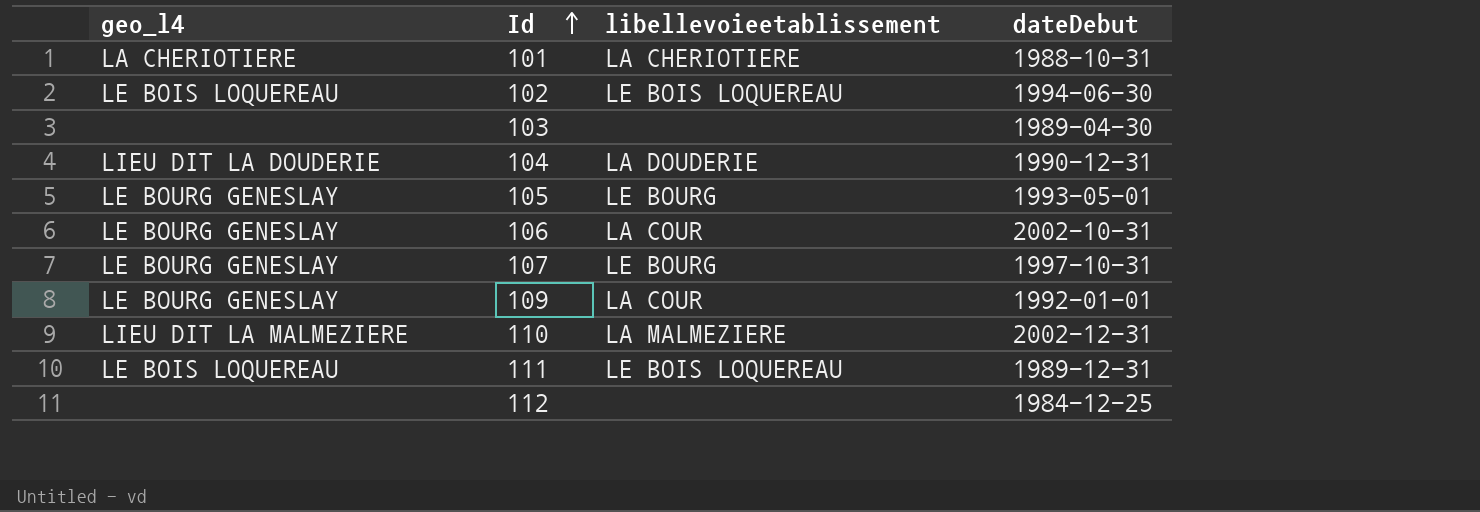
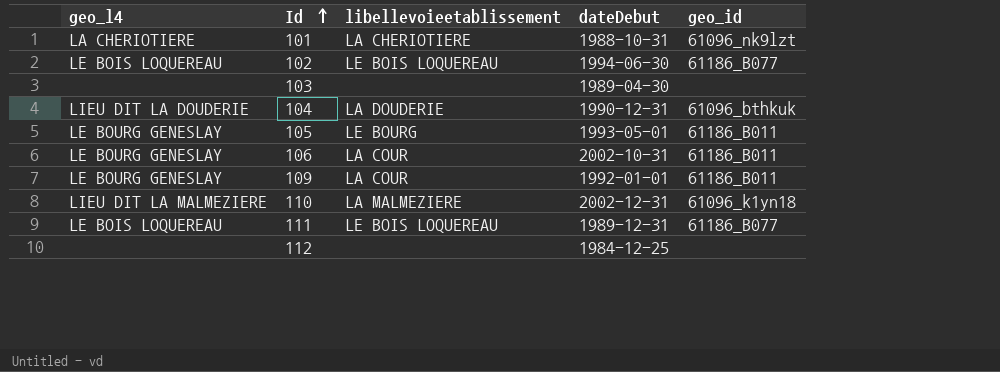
column geo_id | position: none -> 5
row 107: LE BOURG GENESLAY | LE BOURG | 1997-10-31 -> none

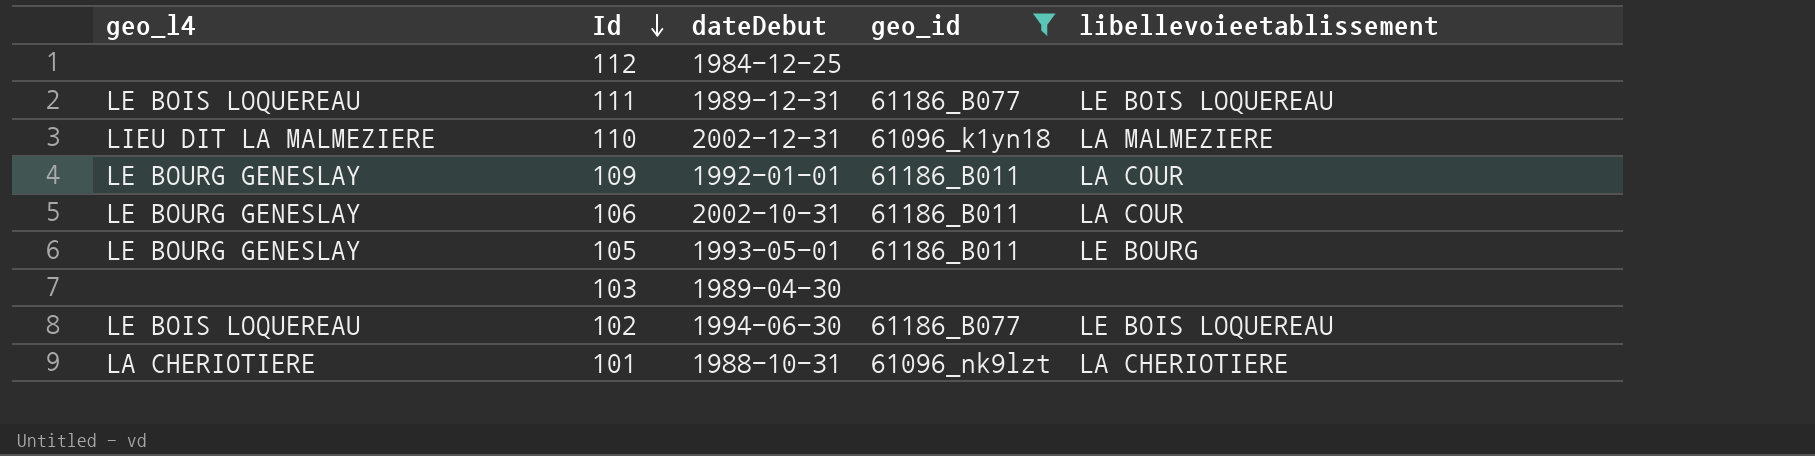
filter: none -> geo_id != 61096_bthkuk
row order: Id ascending -> Id descending
column libellevoieetablissement | position: 3 -> 5

